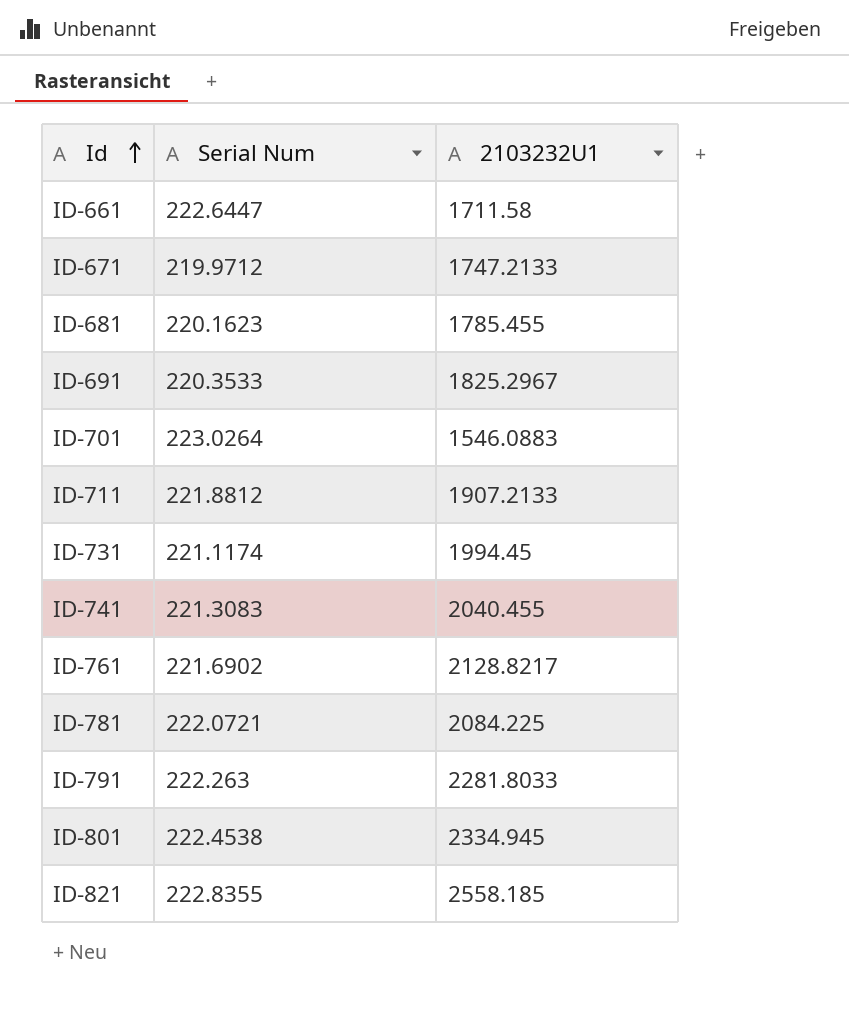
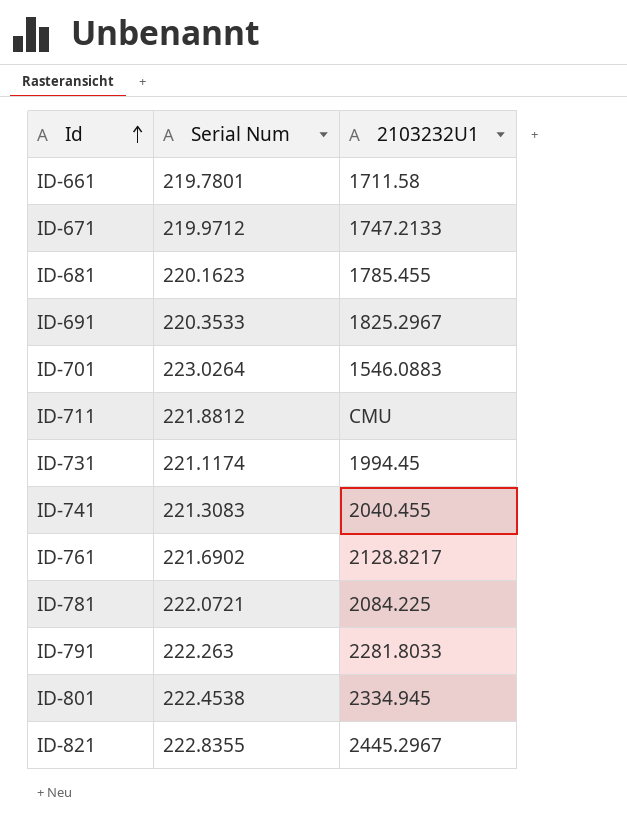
ID-661 | Serial Num: 222.6447 -> 219.7801
ID-711 | 2103232U1: 1907.2133 -> CMU
ID-821 | 2103232U1: 2558.185 -> 2445.2967

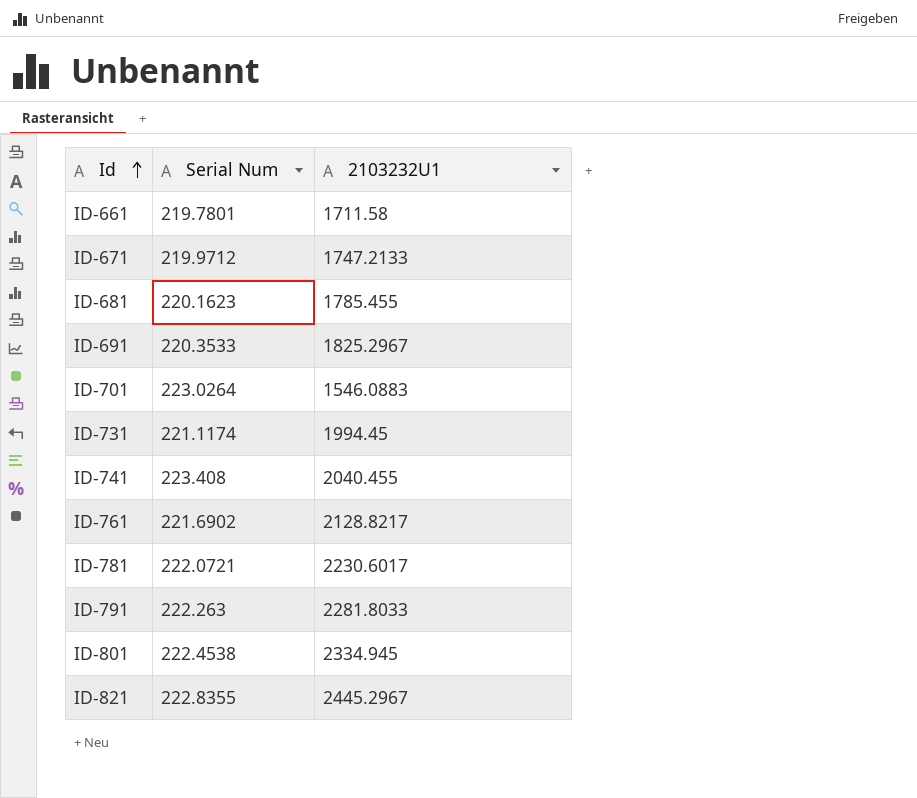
row ID-711: 221.8812 | CMU -> none
ID-741 | Serial Num: 221.3083 -> 223.408
ID-781 | 2103232U1: 2084.225 -> 2230.6017

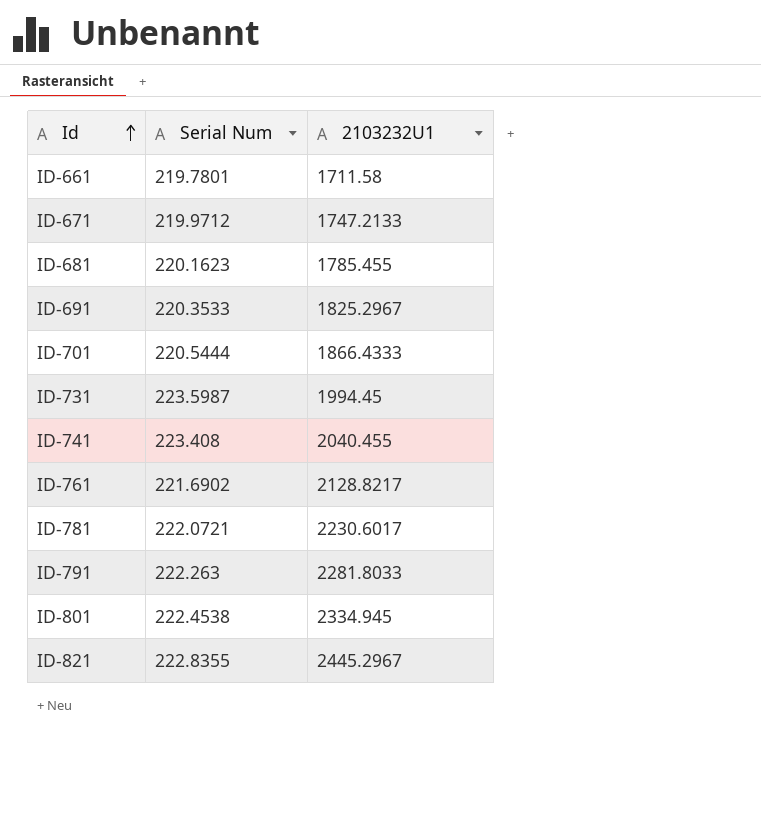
ID-701 | Serial Num: 223.0264 -> 220.5444
ID-701 | 2103232U1: 1546.0883 -> 1866.4333
ID-731 | Serial Num: 221.1174 -> 223.5987

